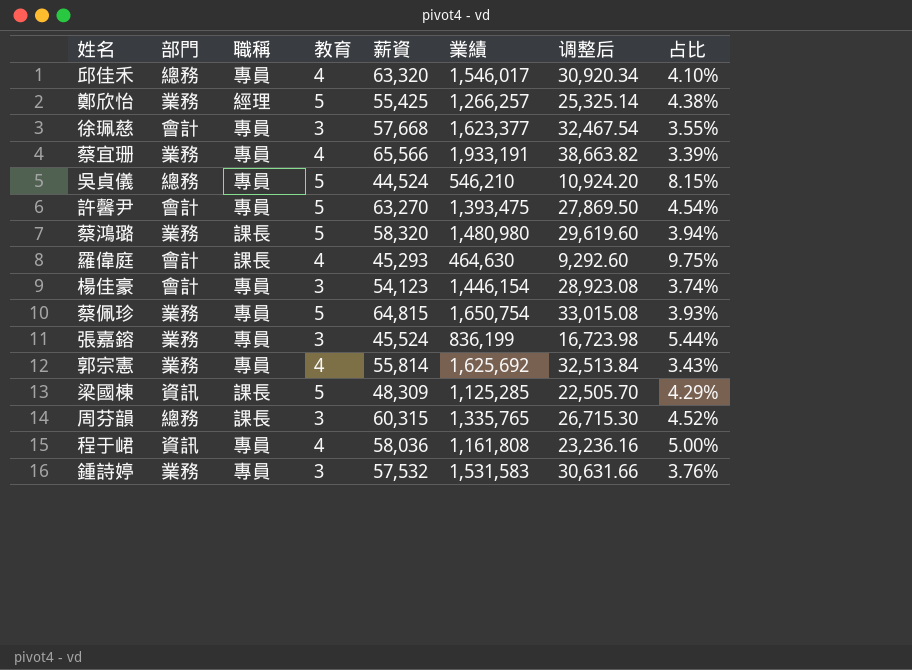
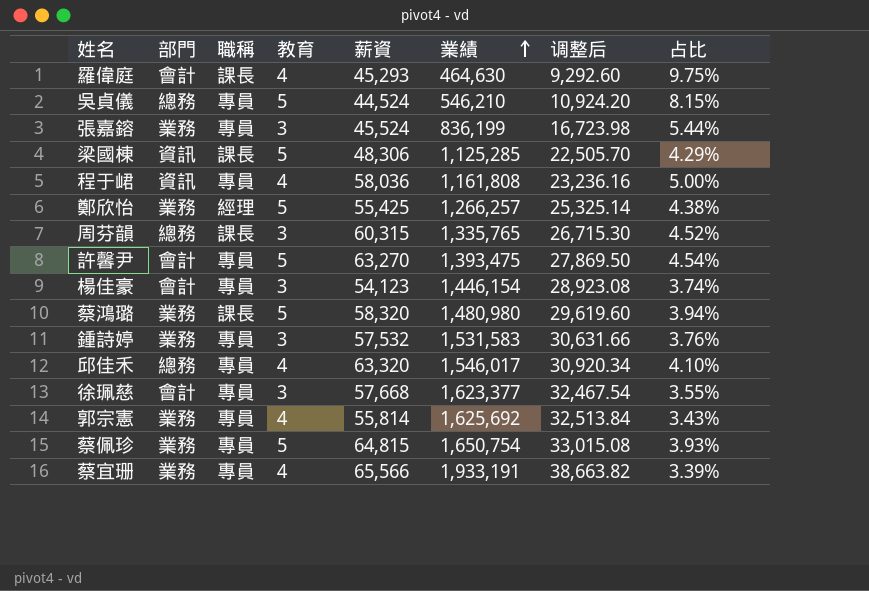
row order: none -> 業績 ascending
梁國棟 | 薪資: 48,309 -> 48,306

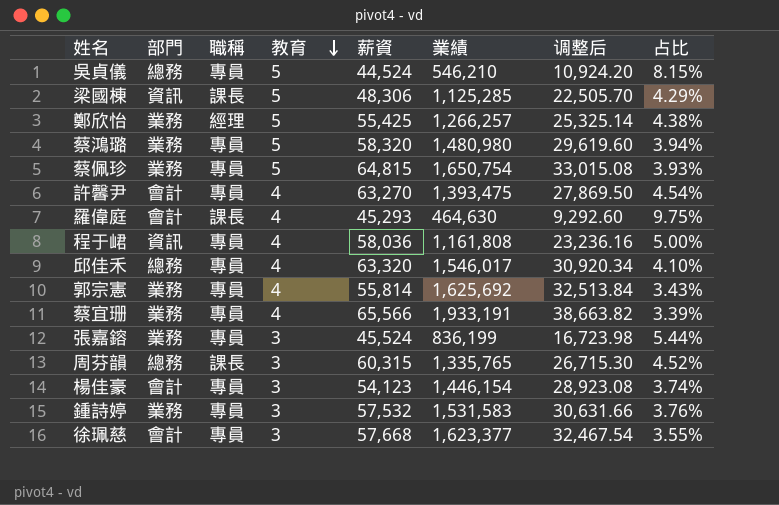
row order: 業績 ascending -> 教育 descending
蔡鴻璐 | 職稱: 課長 -> 專員
許馨尹 | 教育: 5 -> 4

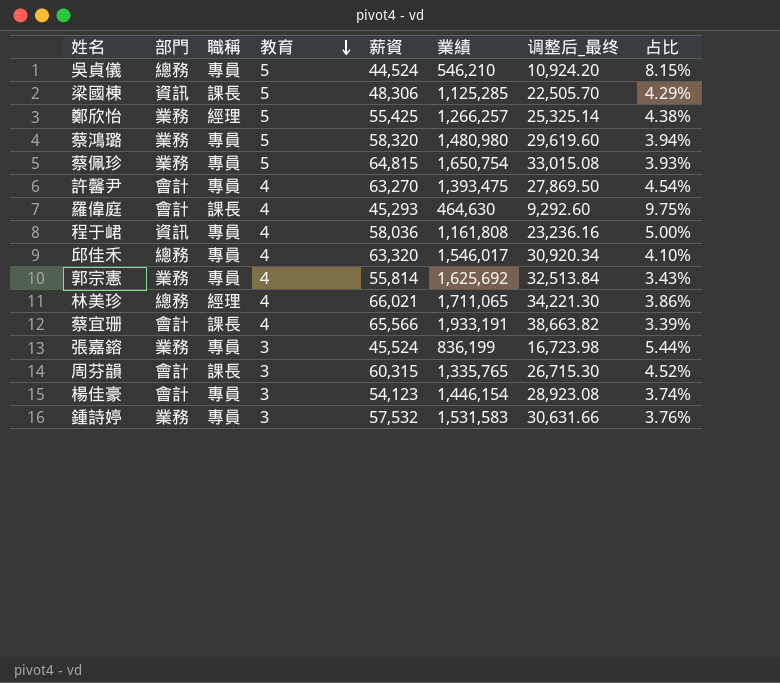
column name: 调整后 -> 调整后_最终
row 徐珮慈: 會計 | 專員 | 3 | 57,668 | 1,623,377 | 32,467.54 | 3.55% -> none
row 林美珍: none -> 總務 | 經理 | 4 | 66,021 | 1,711,065 | 34,221.30 | 3.86%
蔡宜珊 | 部門: 業務 -> 會計
蔡宜珊 | 職稱: 專員 -> 課長
周芬韻 | 部門: 總務 -> 會計

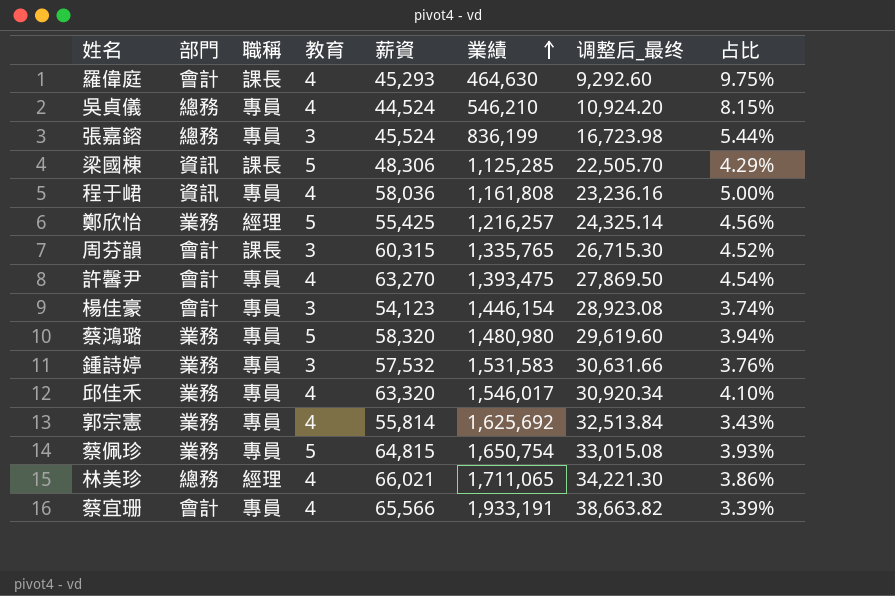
row order: 教育 descending -> 業績 ascending
吳貞儀 | 教育: 5 -> 4
張嘉鎔 | 部門: 業務 -> 總務
鄭欣怡 | 業績: 1,266,257 -> 1,216,257
鄭欣怡 | 调整后_最终: 25,325.14 -> 24,325.14
鄭欣怡 | 占比: 4.38% -> 4.56%
邱佳禾 | 部門: 總務 -> 業務
蔡宜珊 | 職稱: 課長 -> 專員

